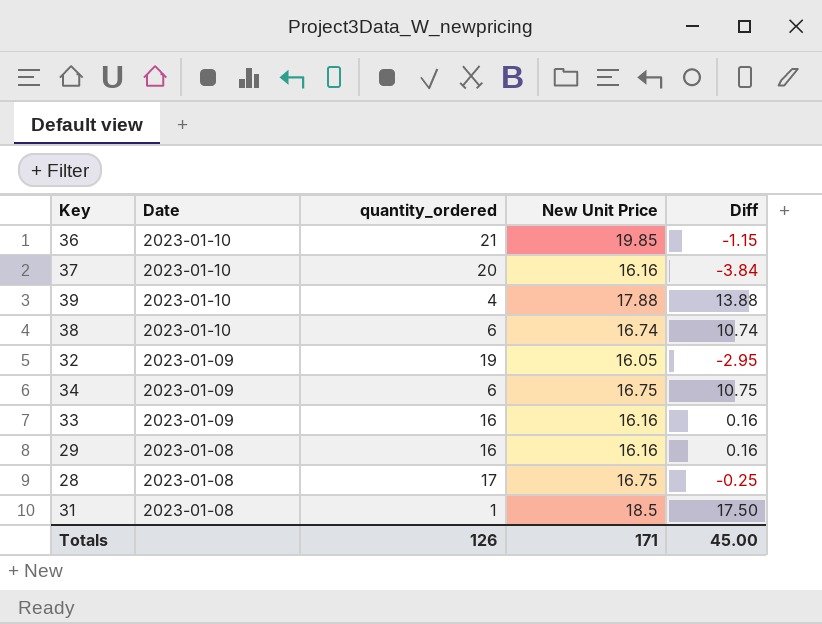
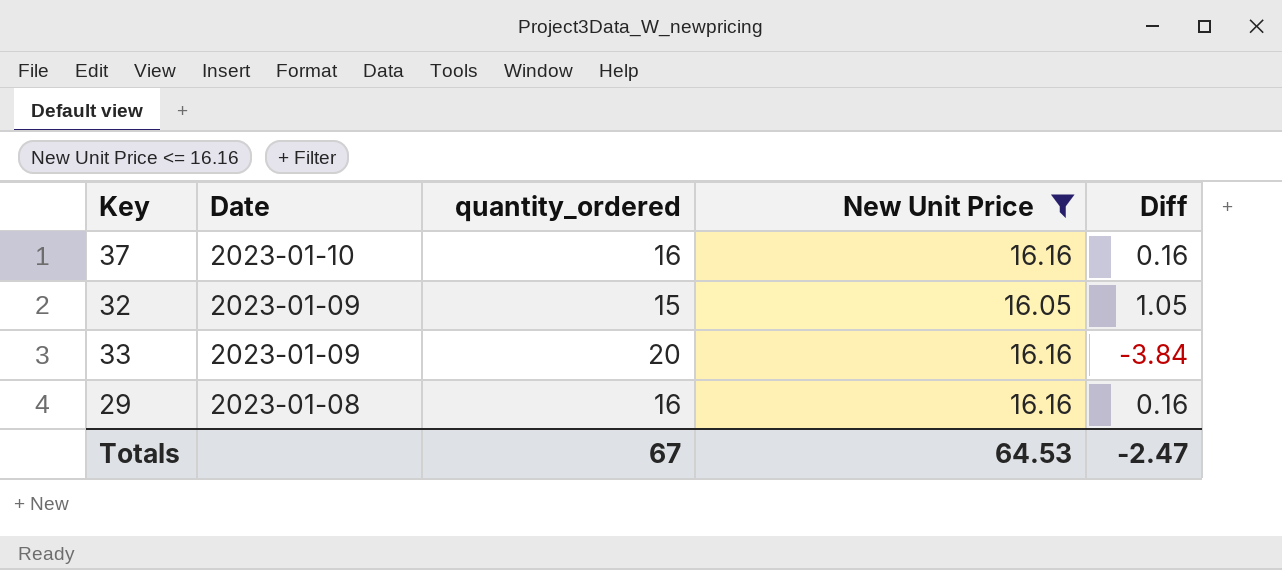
filter: none -> New Unit Price <= 16.16
37 | quantity_ordered: 20 -> 16
37 | Diff: -3.84 -> 0.16
32 | quantity_ordered: 19 -> 15
32 | Diff: -2.95 -> 1.05
33 | quantity_ordered: 16 -> 20
33 | Diff: 0.16 -> -3.84
Totals | quantity_ordered: 126 -> 67
Totals | New Unit Price: 171 -> 64.53
Totals | Diff: 45.00 -> -2.47

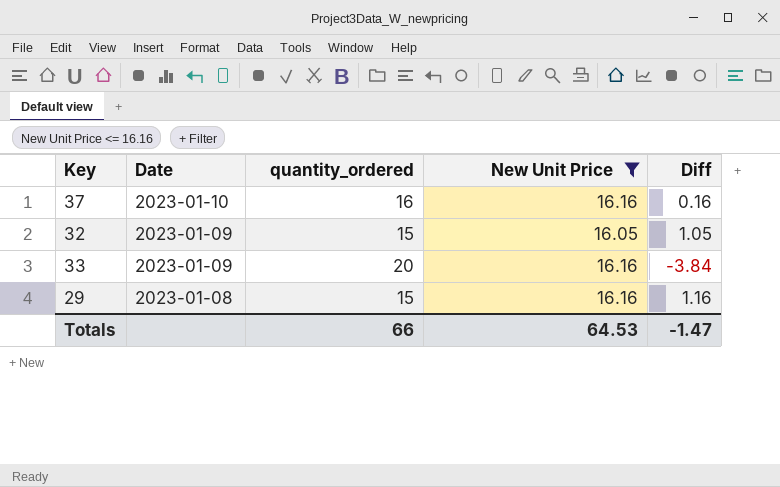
29 | quantity_ordered: 16 -> 15
29 | Diff: 0.16 -> 1.16
Totals | quantity_ordered: 67 -> 66
Totals | Diff: -2.47 -> -1.47

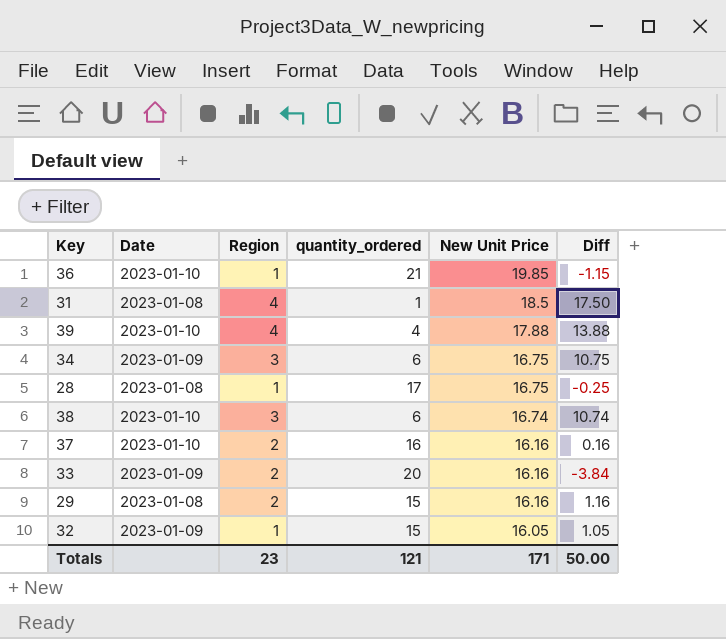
filter: New Unit Price <= 16.16 -> none
row order: Date descending -> New Unit Price descending
column Region | position: none -> 3
Totals | quantity_ordered: 66 -> 121
Totals | New Unit Price: 64.53 -> 171
Totals | Diff: -1.47 -> 50.00

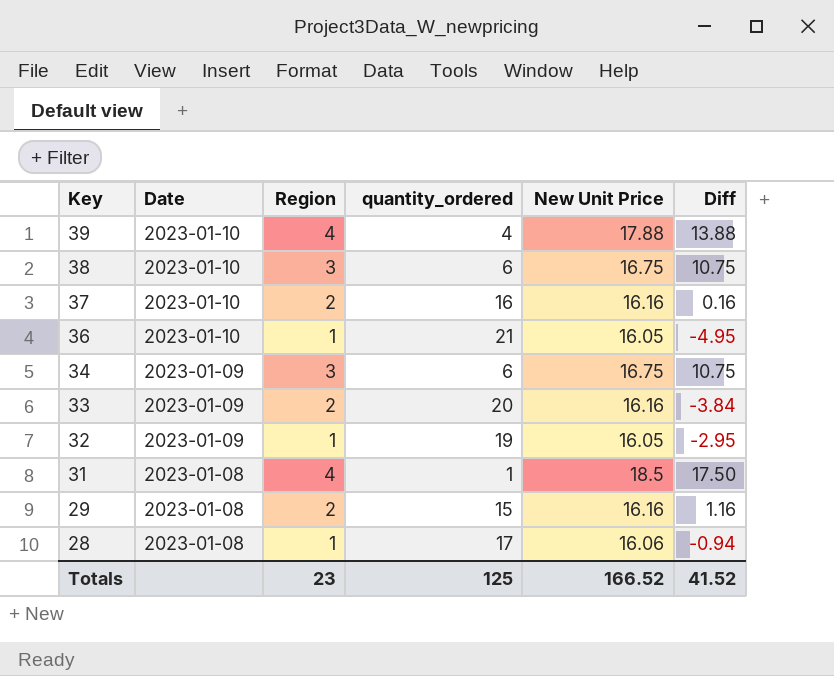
row order: New Unit Price descending -> Key descending
38 | New Unit Price: 16.74 -> 16.75
38 | Diff: 10.74 -> 10.75
36 | New Unit Price: 19.85 -> 16.05
36 | Diff: -1.15 -> -4.95
32 | quantity_ordered: 15 -> 19
32 | Diff: 1.05 -> -2.95
28 | New Unit Price: 16.75 -> 16.06
28 | Diff: -0.25 -> -0.94
Totals | quantity_ordered: 121 -> 125
Totals | New Unit Price: 171 -> 166.52
Totals | Diff: 50.00 -> 41.52

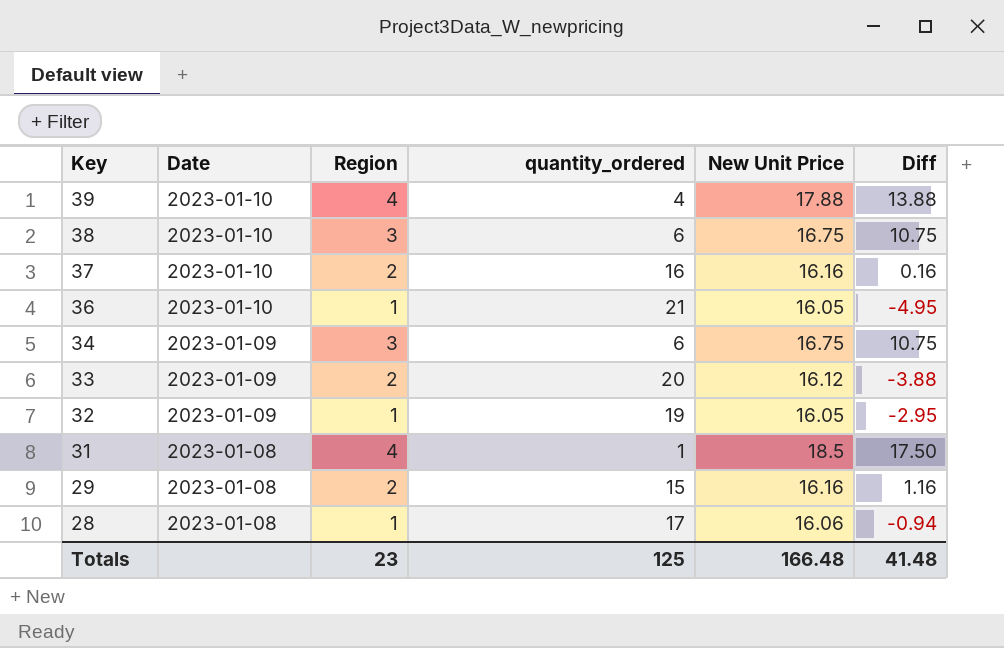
33 | New Unit Price: 16.16 -> 16.12
33 | Diff: -3.84 -> -3.88
Totals | New Unit Price: 166.52 -> 166.48
Totals | Diff: 41.52 -> 41.48

